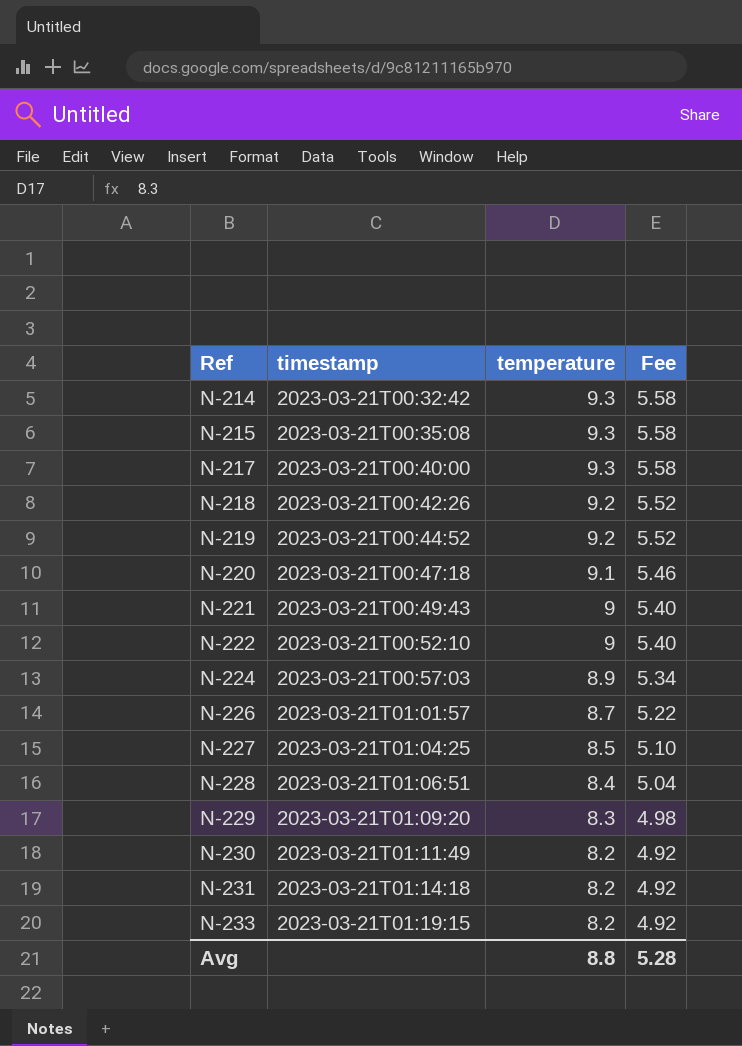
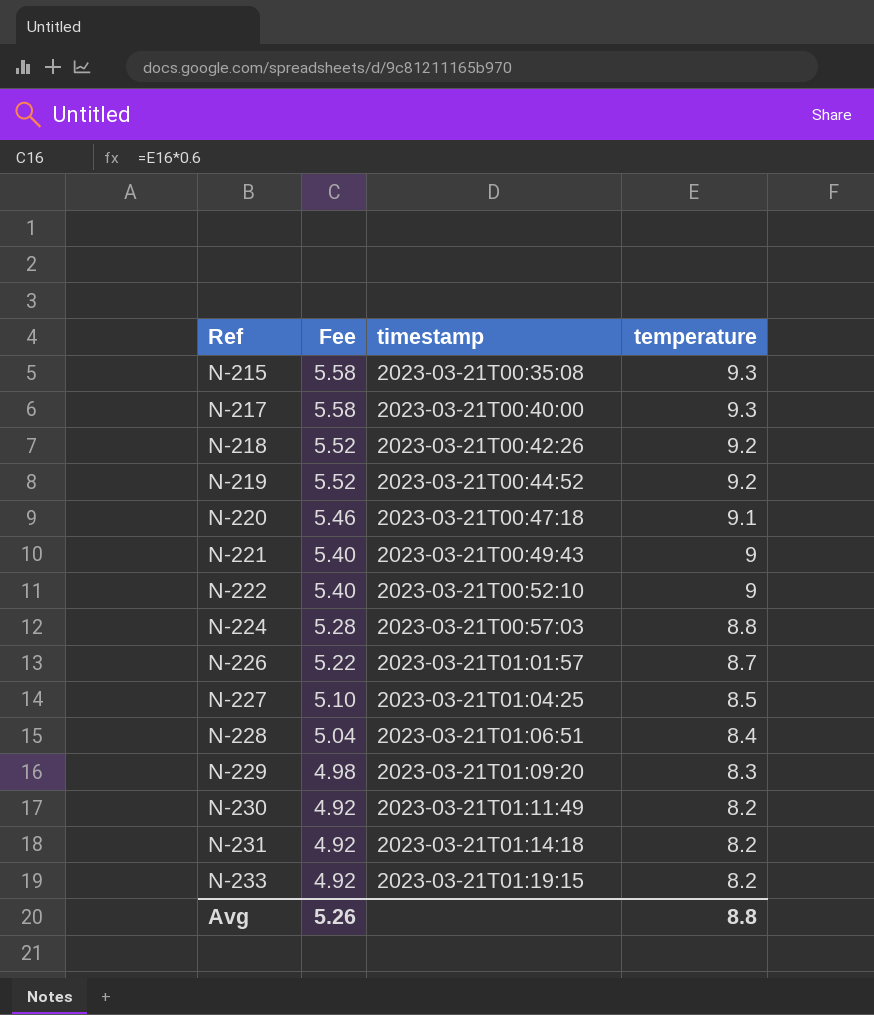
column Fee | position: 4 -> 2
row N-214: 2023-03-21T00:32:42 | 9.3 | 5.58 -> none
N-224 | Fee: 5.34 -> 5.28
N-224 | temperature: 8.9 -> 8.8
Avg | Fee: 5.28 -> 5.26

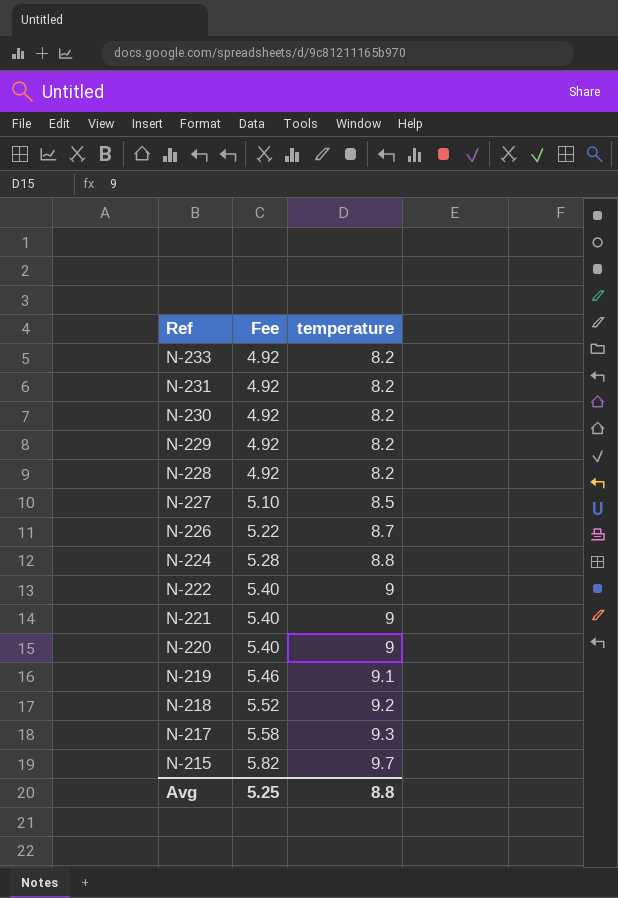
row order: Ref ascending -> Ref descending
column timestamp | position: 3 -> none
N-229 | Fee: 4.98 -> 4.92
N-229 | temperature: 8.3 -> 8.2
N-228 | Fee: 5.04 -> 4.92
N-228 | temperature: 8.4 -> 8.2
N-220 | Fee: 5.46 -> 5.40
N-220 | temperature: 9.1 -> 9
N-219 | Fee: 5.52 -> 5.46
N-219 | temperature: 9.2 -> 9.1
N-215 | Fee: 5.58 -> 5.82
N-215 | temperature: 9.3 -> 9.7
Avg | Fee: 5.26 -> 5.25

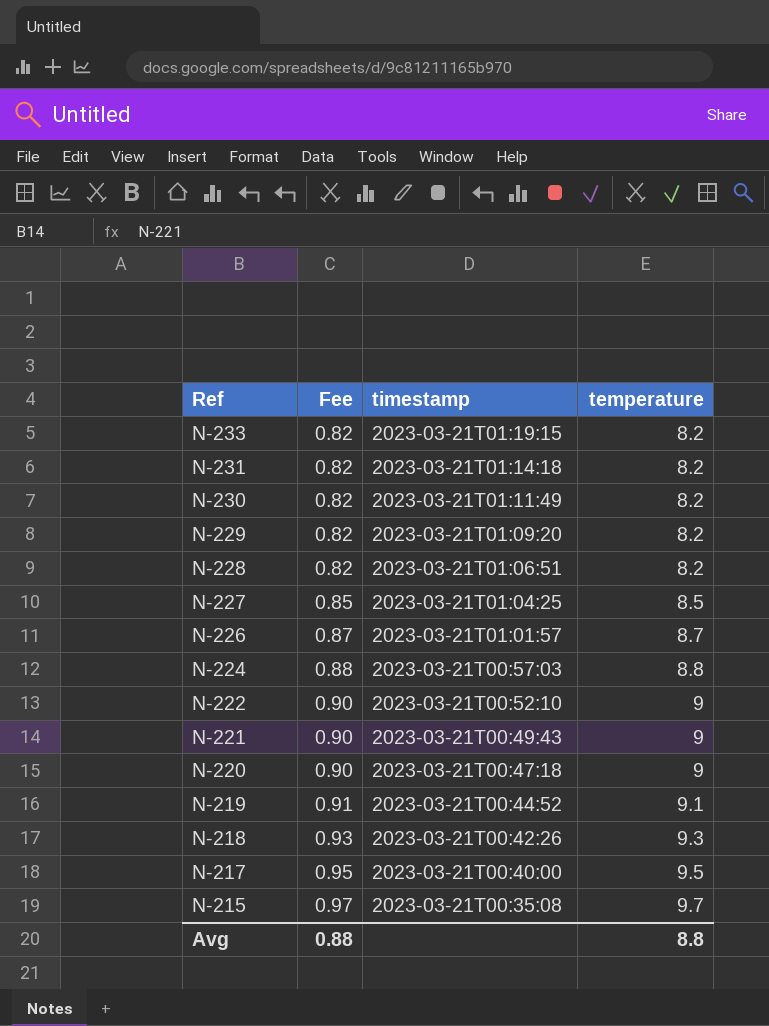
column Fee | formula: [temperature] * 0.6 -> [temperature] * 0.1
column timestamp | position: none -> 3
N-218 | temperature: 9.2 -> 9.3
N-217 | temperature: 9.3 -> 9.5
Avg | Fee: 5.25 -> 0.88

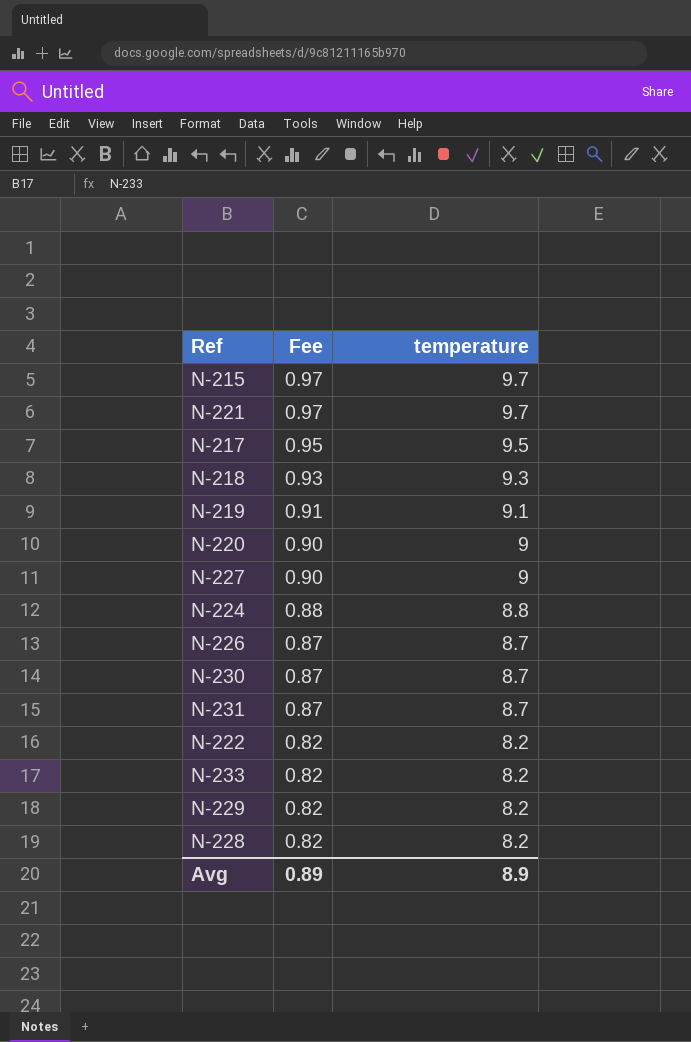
row order: Ref descending -> Fee descending
column timestamp | position: 3 -> none
N-221 | Fee: 0.90 -> 0.97
N-221 | temperature: 9 -> 9.7
N-227 | Fee: 0.85 -> 0.90
N-227 | temperature: 8.5 -> 9
N-230 | Fee: 0.82 -> 0.87
N-230 | temperature: 8.2 -> 8.7
N-231 | Fee: 0.82 -> 0.87
N-231 | temperature: 8.2 -> 8.7
N-222 | Fee: 0.90 -> 0.82
N-222 | temperature: 9 -> 8.2
Avg | Fee: 0.88 -> 0.89
Avg | temperature: 8.8 -> 8.9

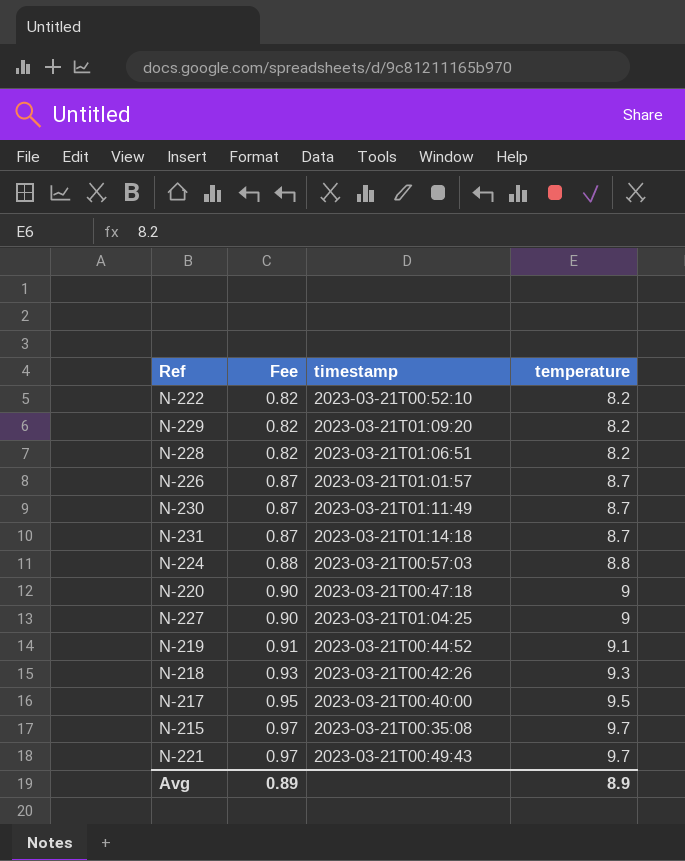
row order: Fee descending -> Fee ascending
column timestamp | position: none -> 3
row N-233: 0.82 | 8.2 -> none

